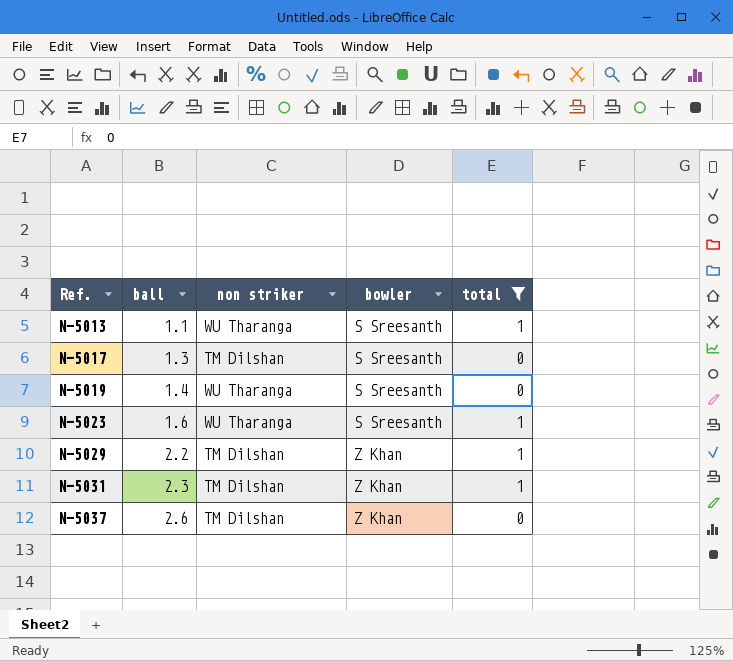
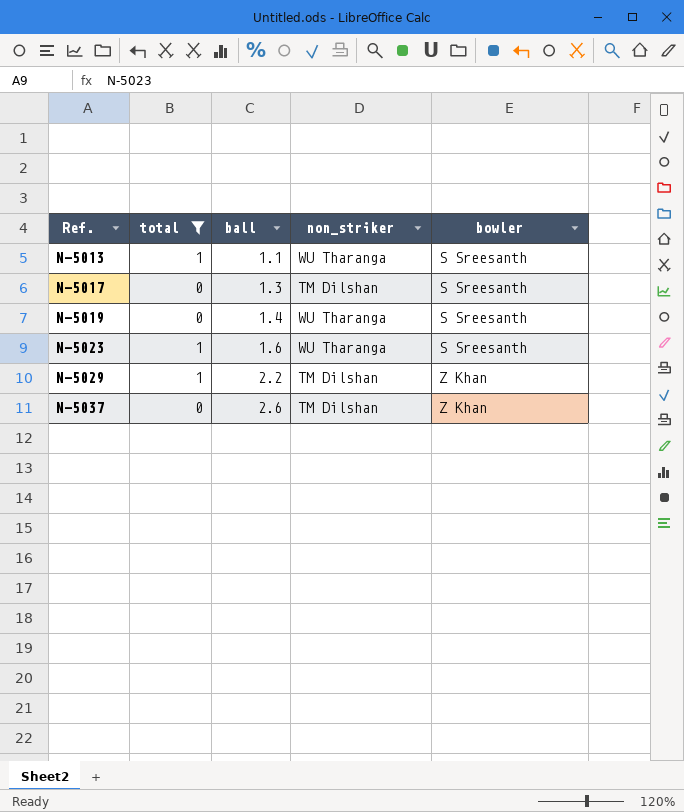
column total | position: 5 -> 2
column name: non striker -> non_striker
row N-5031: 2.3 | TM Dilshan | Z Khan | 1 -> none

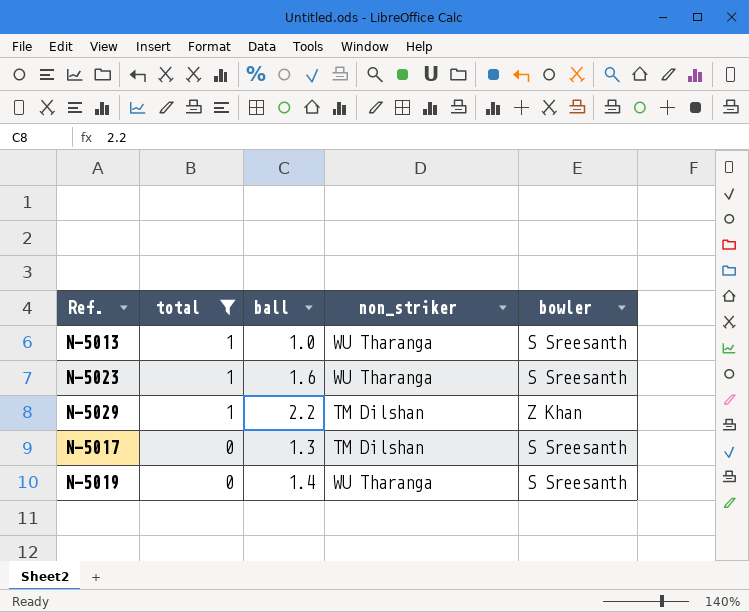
row order: Ref. ascending -> total descending
row N-5037: 0 | 2.6 | TM Dilshan | Z Khan -> none
N-5013 | ball: 1.1 -> 1.0

